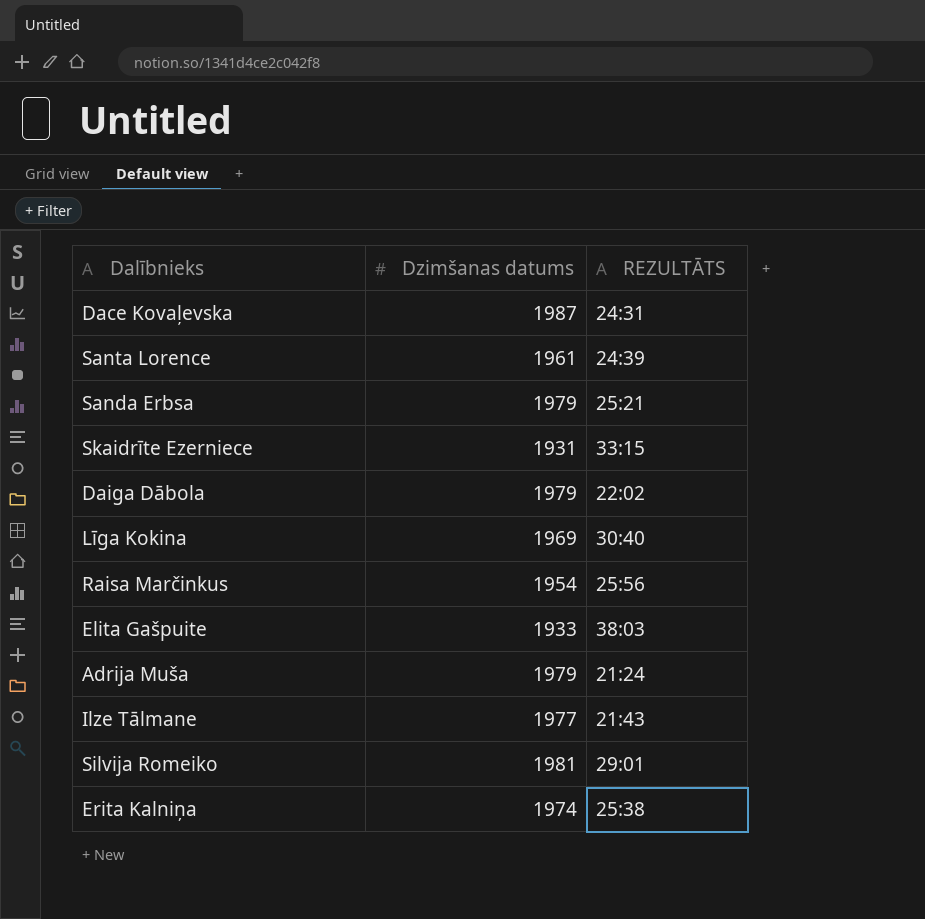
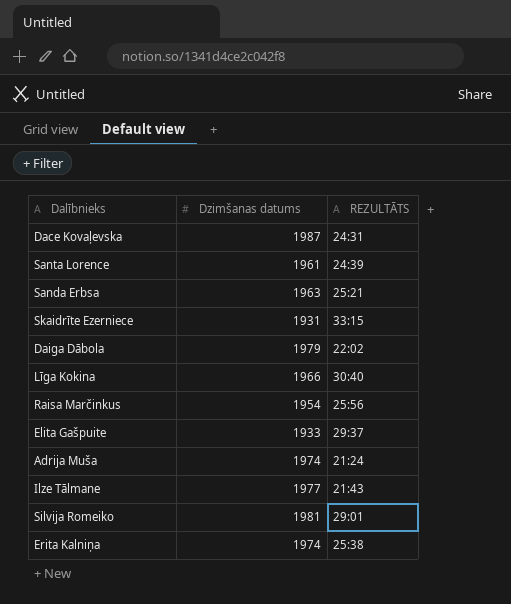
Sanda Erbsa | Dzimšanas datums: 1979 -> 1963
Līga Kokina | Dzimšanas datums: 1969 -> 1966
Elita Gašpuite | REZULTĀTS: 38:03 -> 29:37
Adrija Muša | Dzimšanas datums: 1979 -> 1974

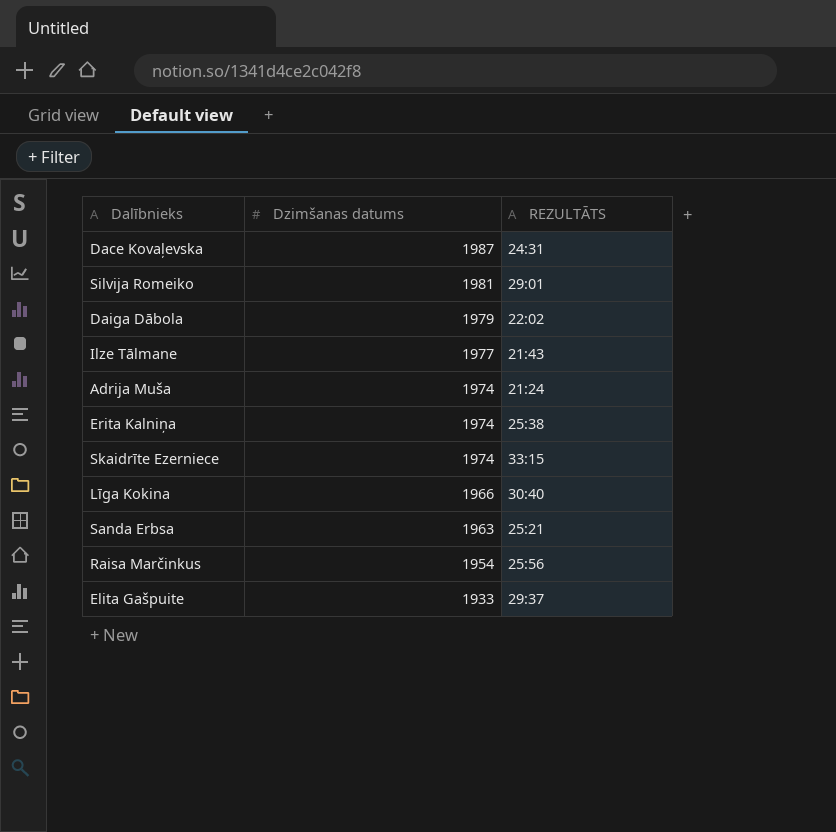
row order: none -> Dzimšanas datums descending
row Santa Lorence: 1961 | 24:39 -> none
Skaidrīte Ezerniece | Dzimšanas datums: 1931 -> 1974

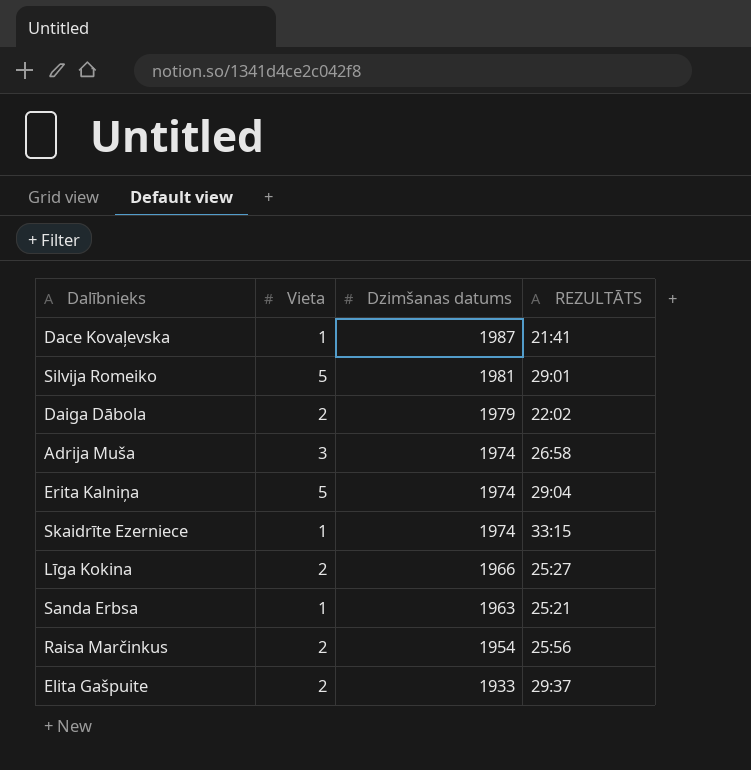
column Vieta | position: none -> 2
row Ilze Tālmane: 1977 | 21:43 -> none
Dace Kovaļevska | REZULTĀTS: 24:31 -> 21:41
Adrija Muša | REZULTĀTS: 21:24 -> 26:58
Erita Kalniņa | REZULTĀTS: 25:38 -> 29:04
Līga Kokina | REZULTĀTS: 30:40 -> 25:27

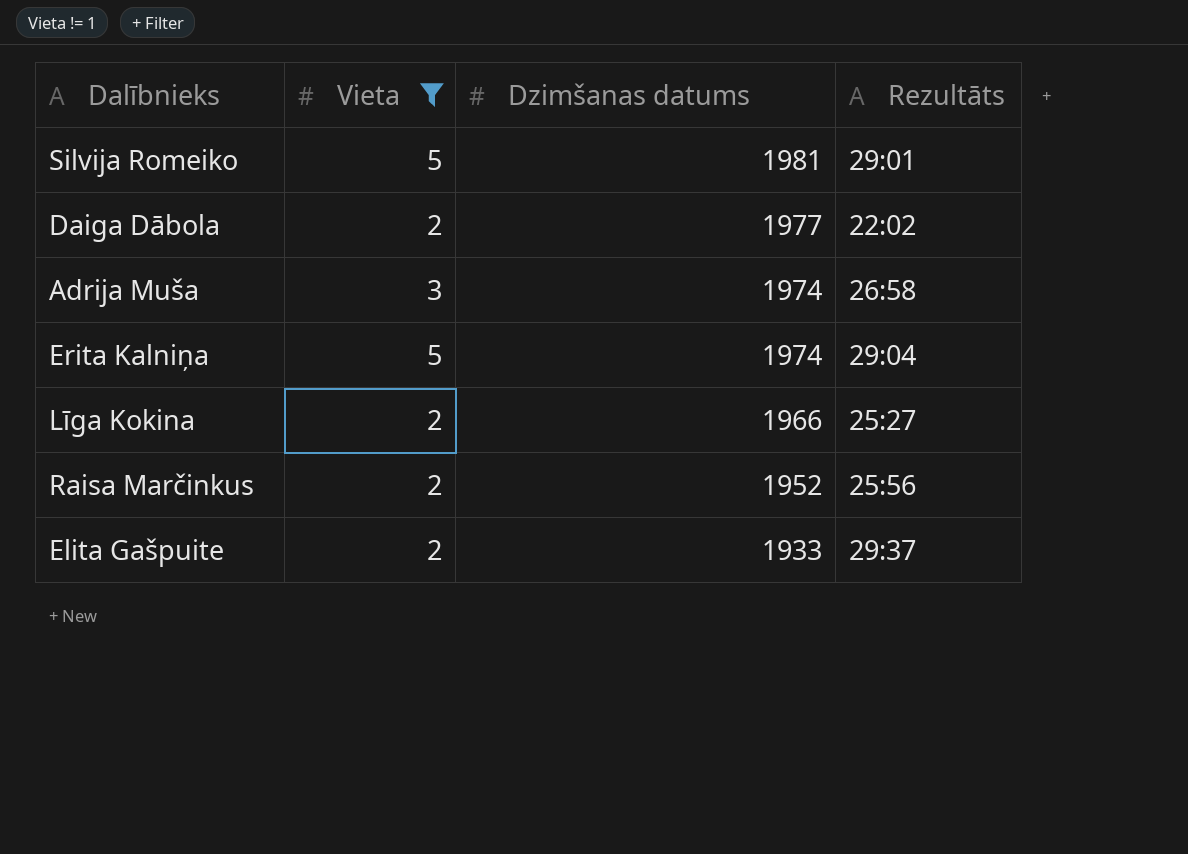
filter: none -> Vieta != 1
column name: REZULTĀTS -> Rezultāts
Daiga Dābola | Dzimšanas datums: 1979 -> 1977
Raisa Marčinkus | Dzimšanas datums: 1954 -> 1952

